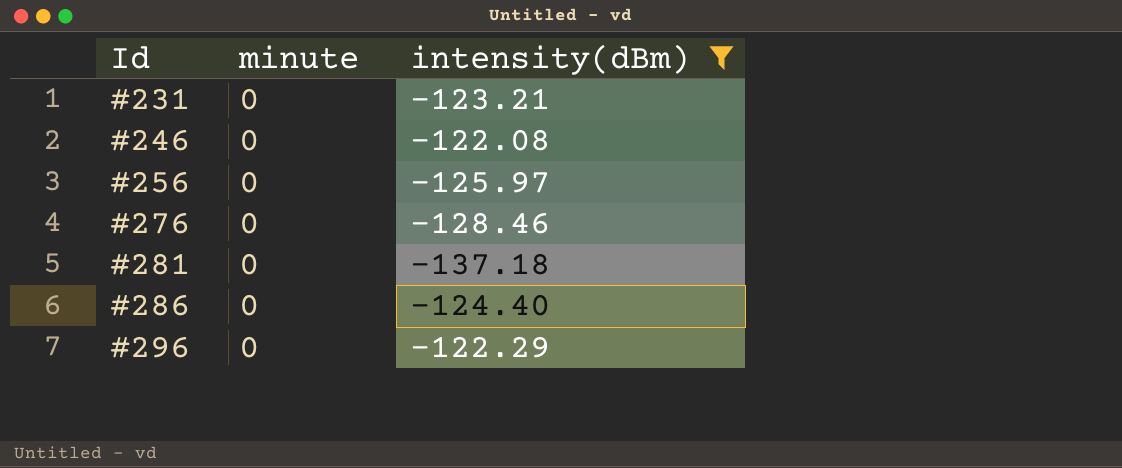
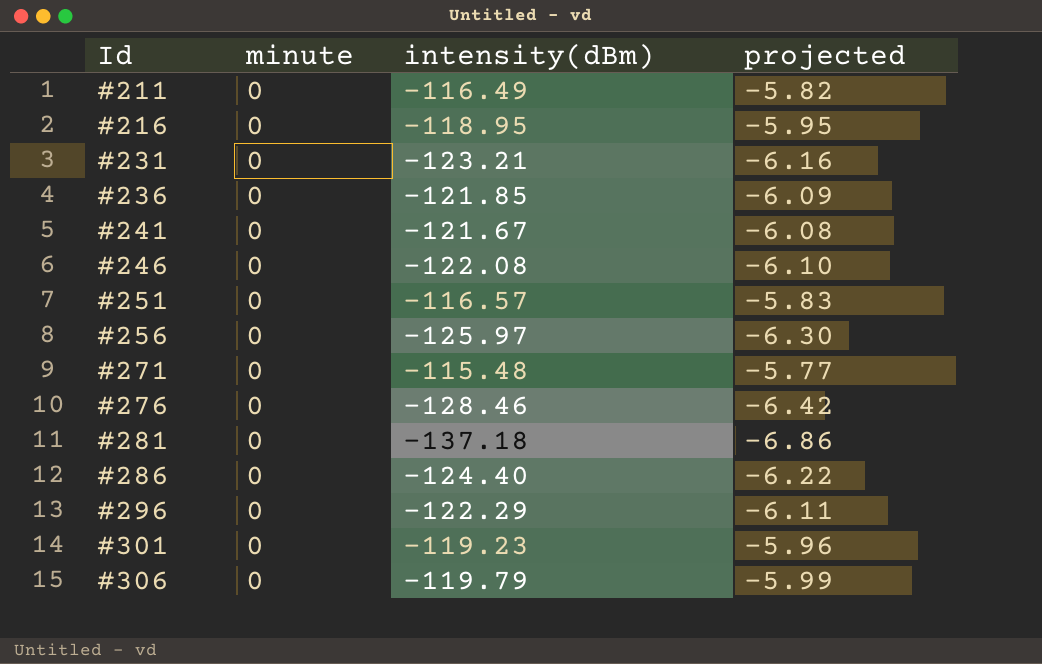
filter: intensity(dBm) <= -122.08 -> none
column projected | formula: none -> [intensity(dBm)] * 0.05

